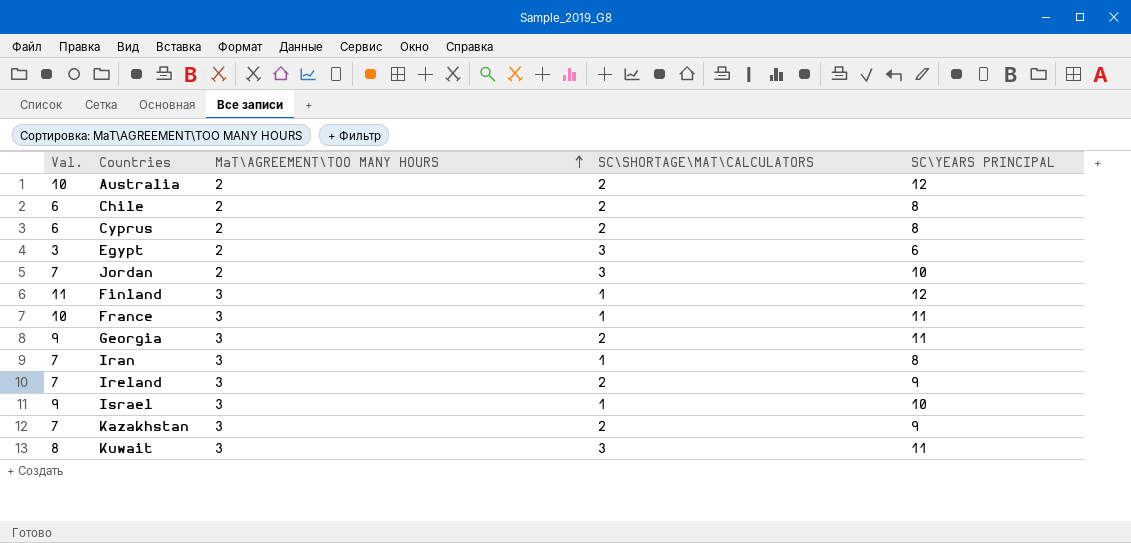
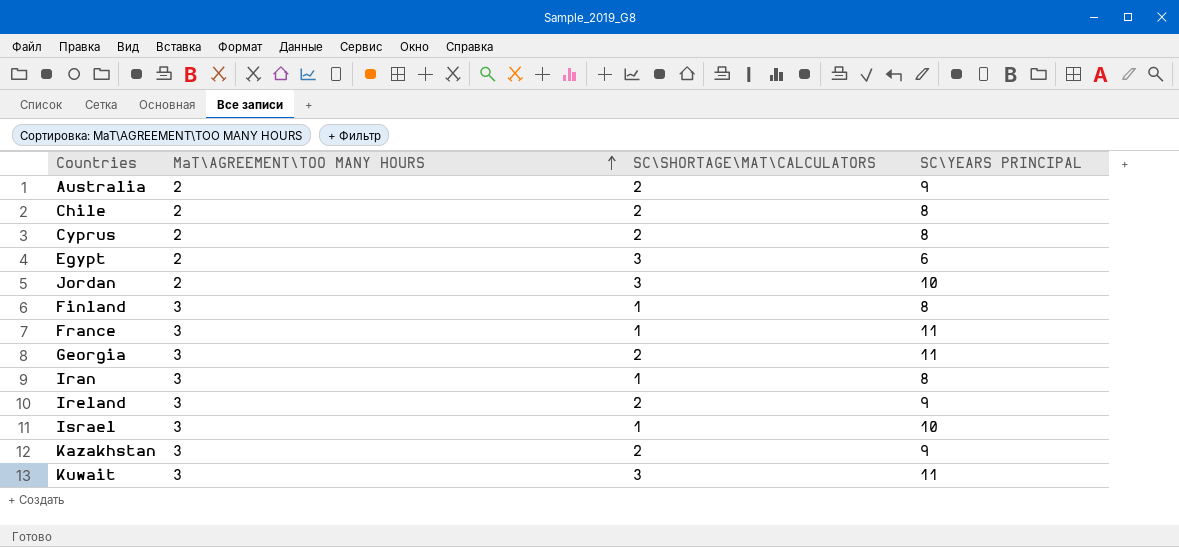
column Val. | formula: [SC\YEARS PRINCIPAL] - [SC\SHORTAGE\MAT\CALCULATORS] -> none
Australia | SC\YEARS PRINCIPAL: 12 -> 9
Finland | SC\YEARS PRINCIPAL: 12 -> 8

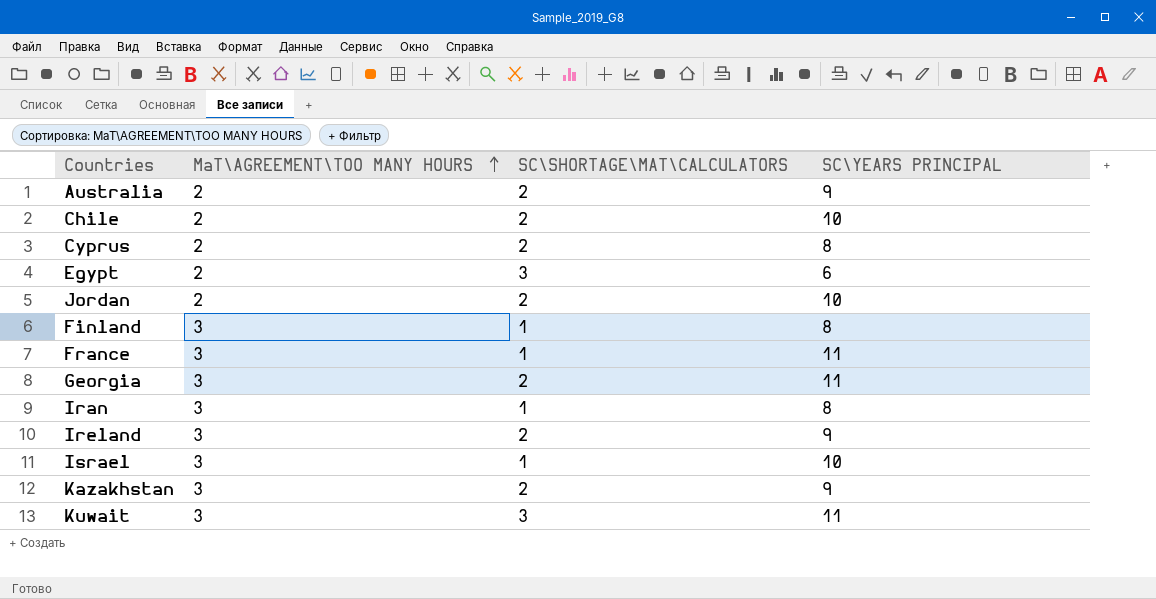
Chile | SC\YEARS PRINCIPAL: 8 -> 10
Jordan | SC\SHORTAGE\MAT\CALCULATORS: 3 -> 2

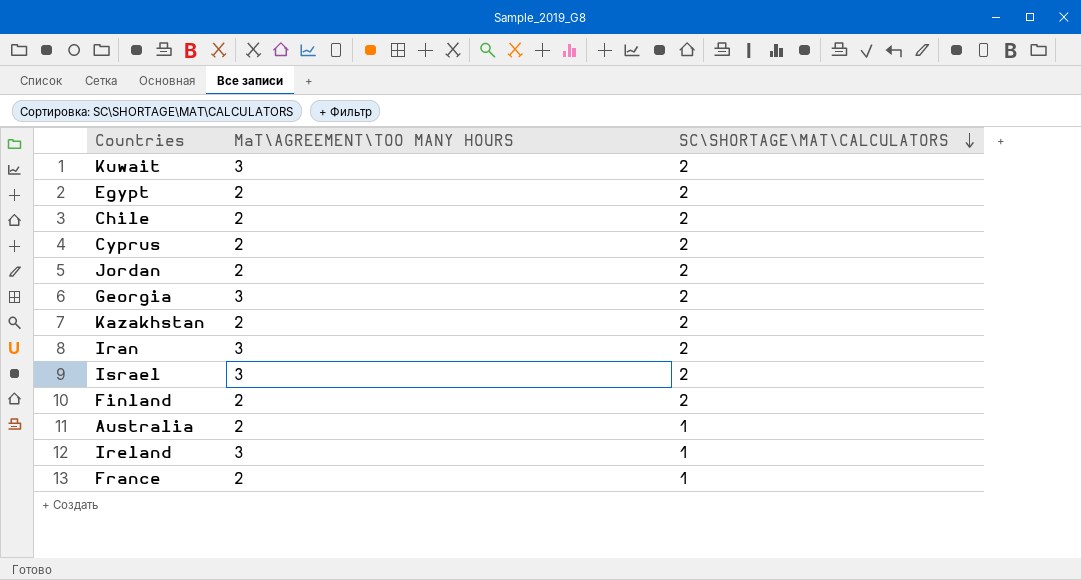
row order: MaT\AGREEMENT\TOO MANY HOURS ascending -> SC\SHORTAGE\MAT\CALCULATORS descending
column SC\YEARS PRINCIPAL | position: 4 -> none
Kuwait | SC\SHORTAGE\MAT\CALCULATORS: 3 -> 2
Egypt | SC\SHORTAGE\MAT\CALCULATORS: 3 -> 2
Kazakhstan | MaT\AGREEMENT\TOO MANY HOURS: 3 -> 2
Iran | SC\SHORTAGE\MAT\CALCULATORS: 1 -> 2
Israel | SC\SHORTAGE\MAT\CALCULATORS: 1 -> 2
Finland | MaT\AGREEMENT\TOO MANY HOURS: 3 -> 2
Finland | SC\SHORTAGE\MAT\CALCULATORS: 1 -> 2
Australia | SC\SHORTAGE\MAT\CALCULATORS: 2 -> 1
Ireland | SC\SHORTAGE\MAT\CALCULATORS: 2 -> 1
France | MaT\AGREEMENT\TOO MANY HOURS: 3 -> 2

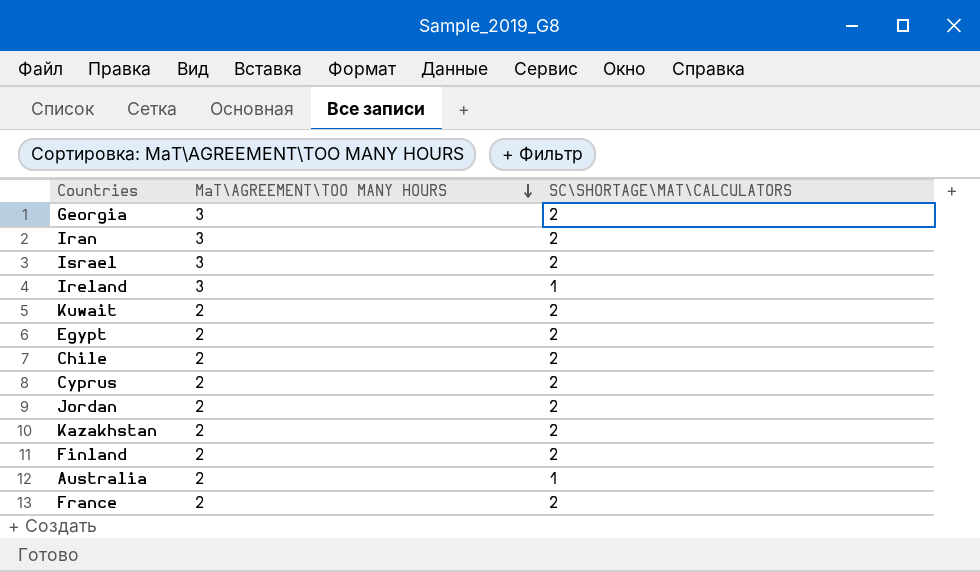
row order: SC\SHORTAGE\MAT\CALCULATORS descending -> MaT\AGREEMENT\TOO MANY HOURS descending
Kuwait | MaT\AGREEMENT\TOO MANY HOURS: 3 -> 2
France | SC\SHORTAGE\MAT\CALCULATORS: 1 -> 2

